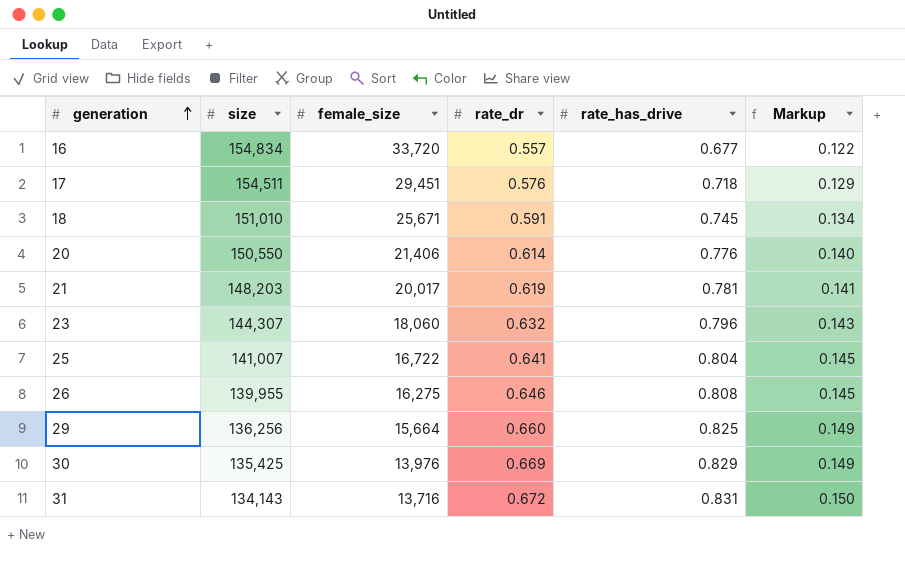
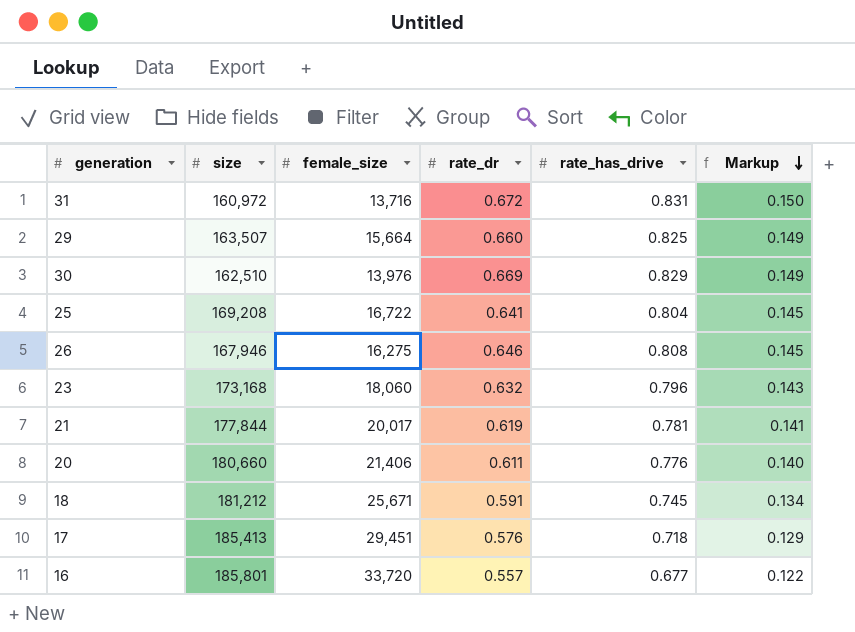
row order: generation ascending -> Markup descending
31 | size: 134,143 -> 160,972
29 | size: 136,256 -> 163,507
30 | size: 135,425 -> 162,510
25 | size: 141,007 -> 169,208
26 | size: 139,955 -> 167,946
23 | size: 144,307 -> 173,168
21 | size: 148,203 -> 177,844
20 | size: 150,550 -> 180,660
20 | rate_dr: 0.614 -> 0.611
18 | size: 151,010 -> 181,212
17 | size: 154,511 -> 185,413
16 | size: 154,834 -> 185,801

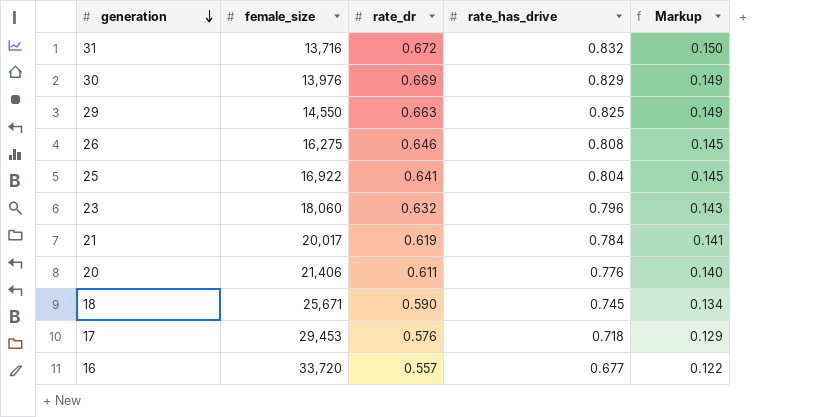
row order: Markup descending -> generation descending
column size | position: 2 -> none
31 | rate_has_drive: 0.831 -> 0.832
29 | female_size: 15,664 -> 14,550
29 | rate_dr: 0.660 -> 0.663
25 | female_size: 16,722 -> 16,922
21 | rate_has_drive: 0.781 -> 0.784
18 | rate_dr: 0.591 -> 0.590
17 | female_size: 29,451 -> 29,453

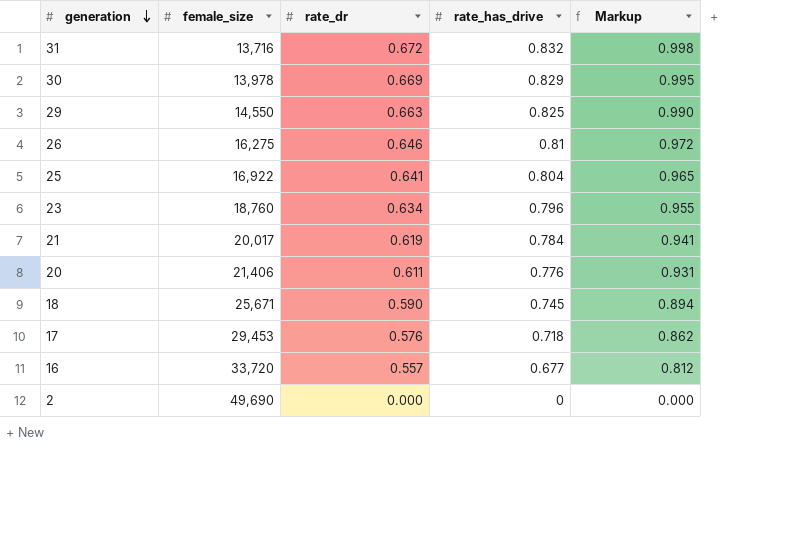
column Markup | formula: [rate_has_drive] * 0.18 -> [rate_has_drive] * 1.2
30 | female_size: 13,976 -> 13,978
26 | rate_has_drive: 0.808 -> 0.81
23 | female_size: 18,060 -> 18,760
23 | rate_dr: 0.632 -> 0.634
row 2: none -> 49,690 | 0.000 | 0 | 0.000

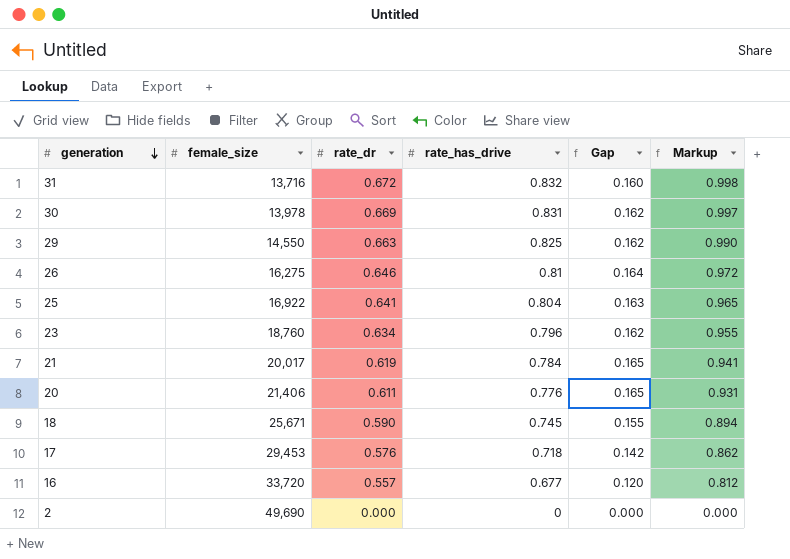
column Gap | formula: none -> [rate_has_drive] - [rate_dr]
30 | rate_has_drive: 0.829 -> 0.831
30 | Markup: 0.995 -> 0.997

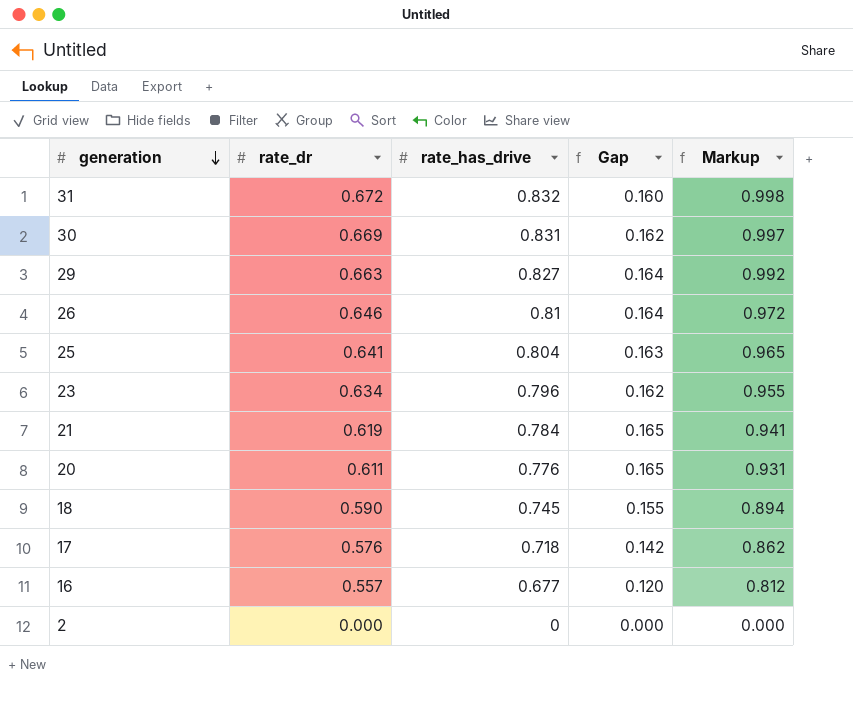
column female_size | position: 2 -> none
29 | rate_has_drive: 0.825 -> 0.827
29 | Gap: 0.162 -> 0.164
29 | Markup: 0.990 -> 0.992

